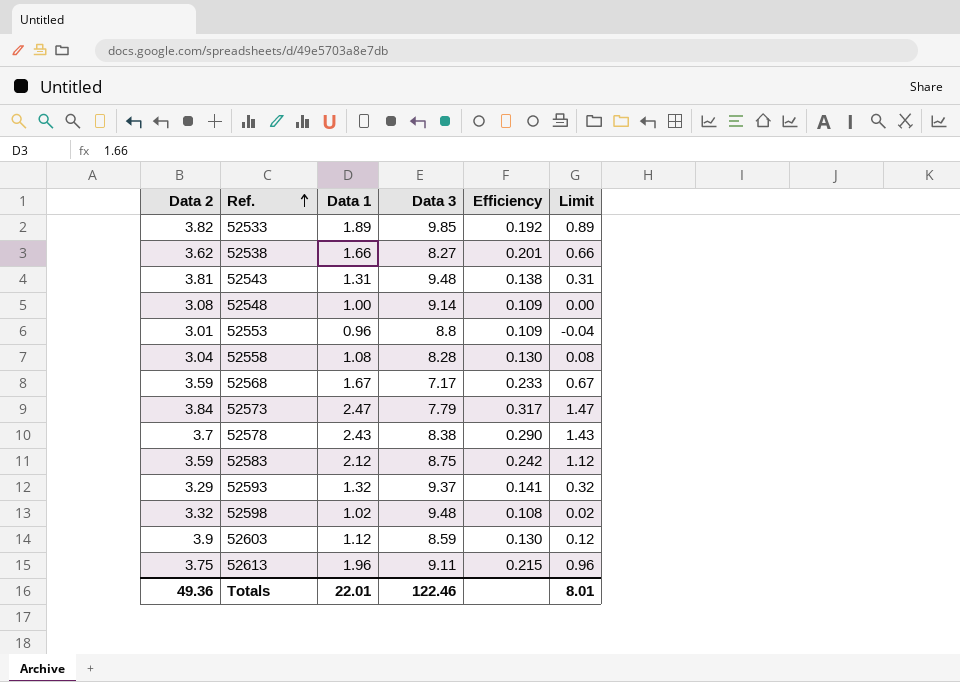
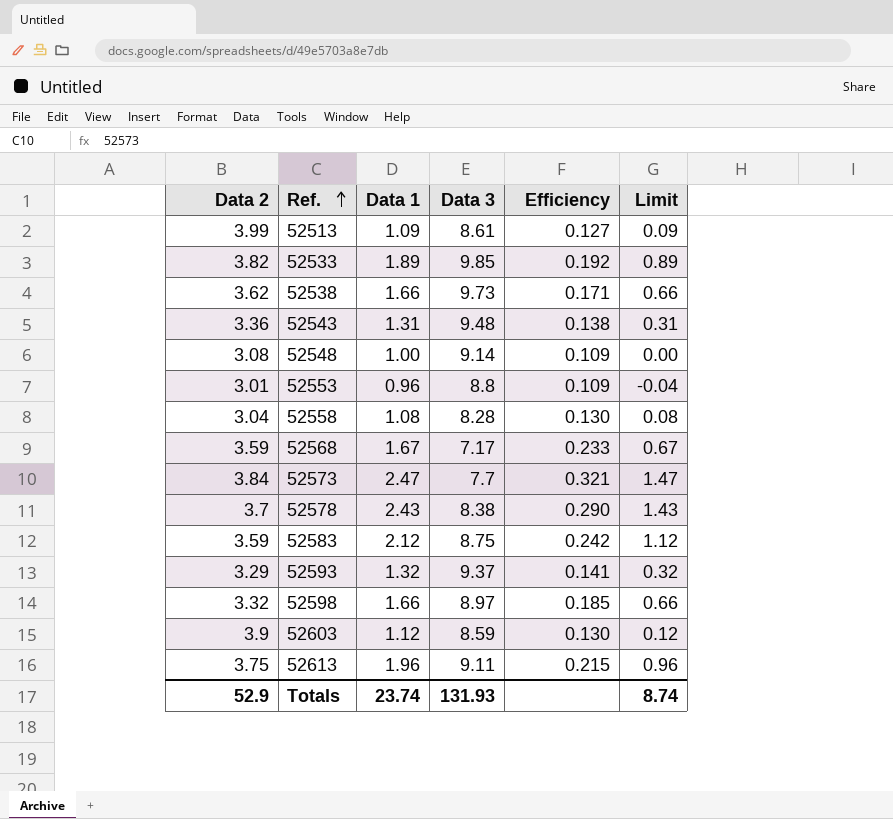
row 52513: none -> 3.99 | 1.09 | 8.61 | 0.127 | 0.09
52538 | Data 3: 8.27 -> 9.73
52538 | Efficiency: 0.201 -> 0.171
52543 | Data 2: 3.81 -> 3.36
52573 | Data 3: 7.79 -> 7.7
52573 | Efficiency: 0.317 -> 0.321
52598 | Data 1: 1.02 -> 1.66
52598 | Data 3: 9.48 -> 8.97
52598 | Efficiency: 0.108 -> 0.185
52598 | Limit: 0.02 -> 0.66
Totals | Data 2: 49.36 -> 52.9
Totals | Data 1: 22.01 -> 23.74
Totals | Data 3: 122.46 -> 131.93
Totals | Limit: 8.01 -> 8.74

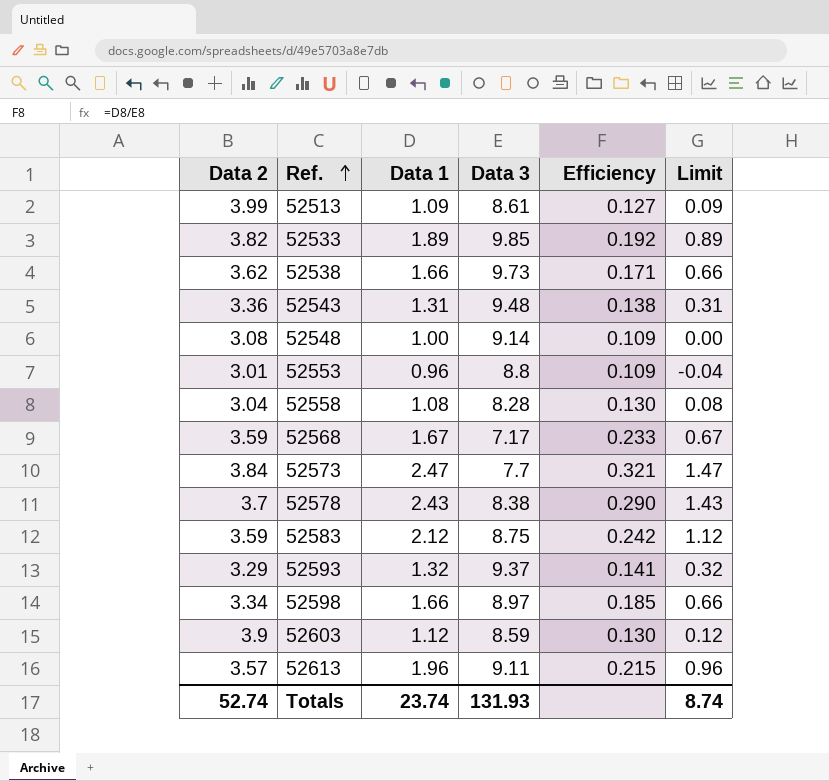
52598 | Data 2: 3.32 -> 3.34
52613 | Data 2: 3.75 -> 3.57
Totals | Data 2: 52.9 -> 52.74

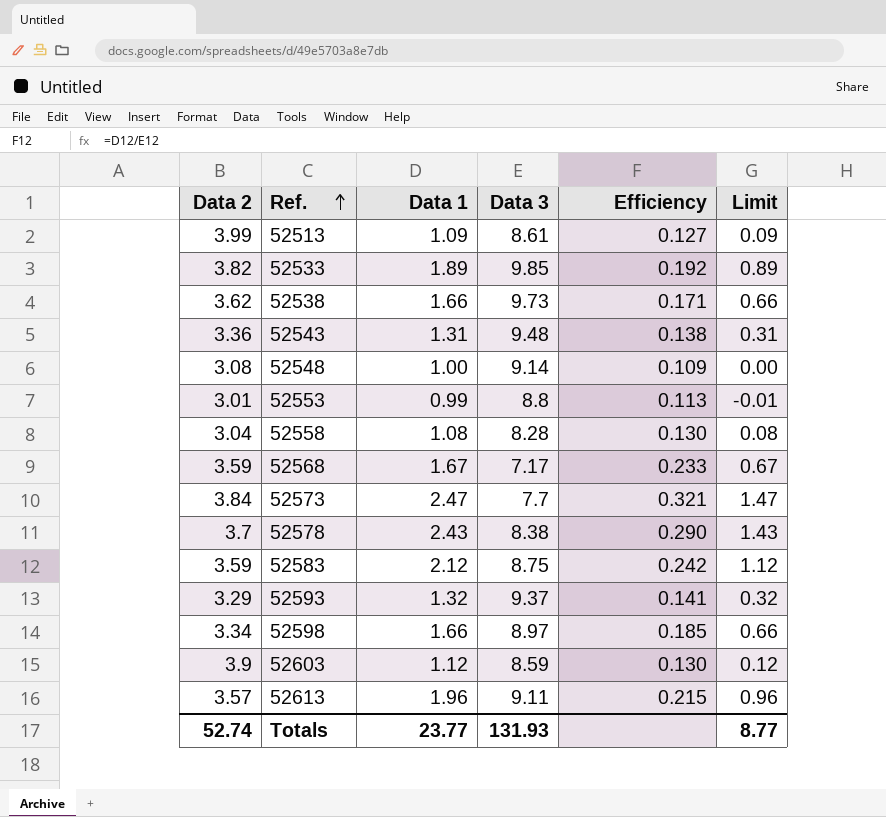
52553 | Data 1: 0.96 -> 0.99
52553 | Efficiency: 0.109 -> 0.113
52553 | Limit: -0.04 -> -0.01
Totals | Data 1: 23.74 -> 23.77
Totals | Limit: 8.74 -> 8.77

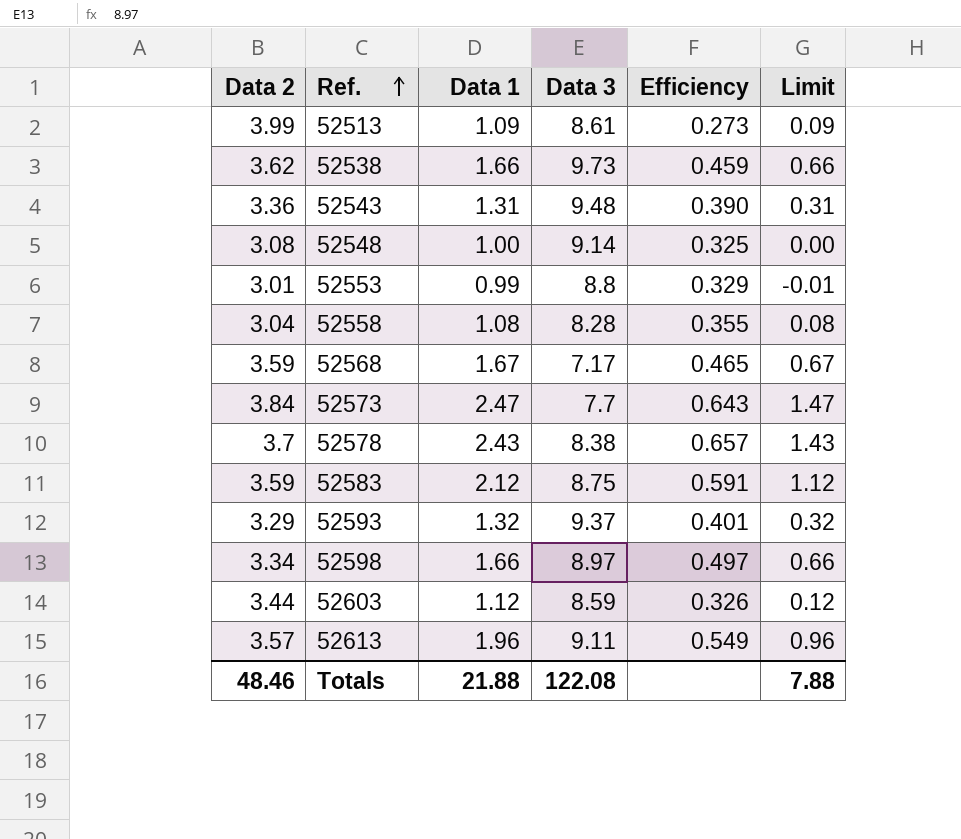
column Efficiency | formula: [Data 1] / [Data 3] -> [Data 1] / [Data 2]
row 52533: 3.82 | 1.89 | 9.85 | 0.192 | 0.89 -> none
52603 | Data 2: 3.9 -> 3.44
Totals | Data 2: 52.74 -> 48.46
Totals | Data 1: 23.77 -> 21.88
Totals | Data 3: 131.93 -> 122.08
Totals | Limit: 8.77 -> 7.88

